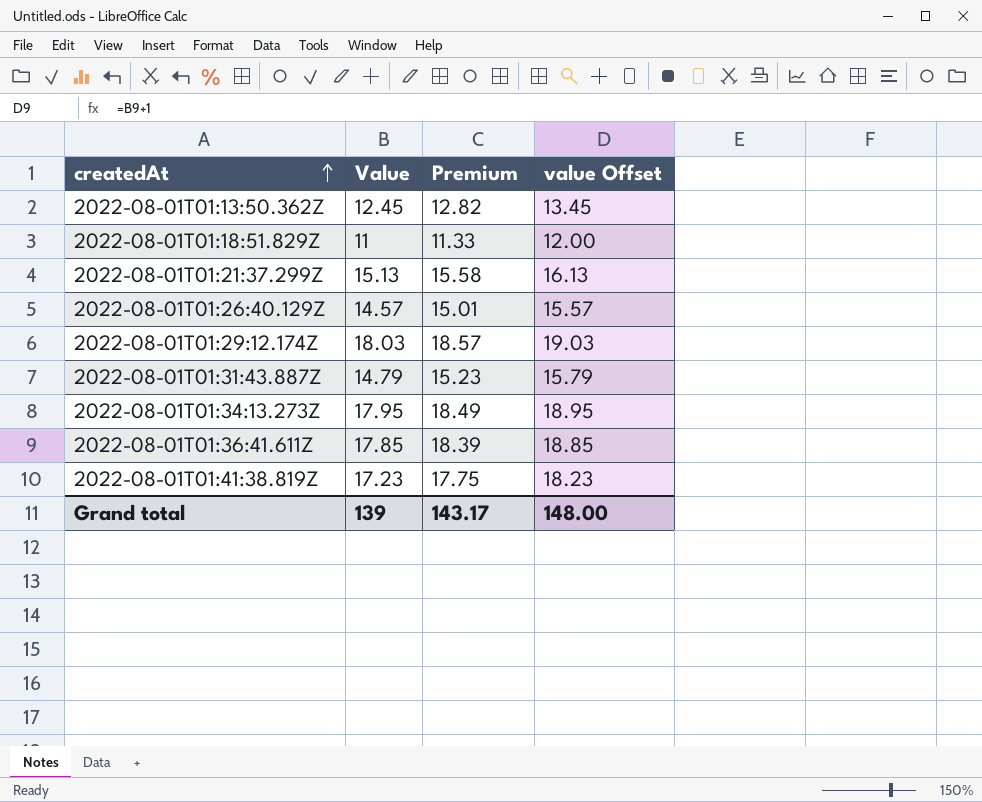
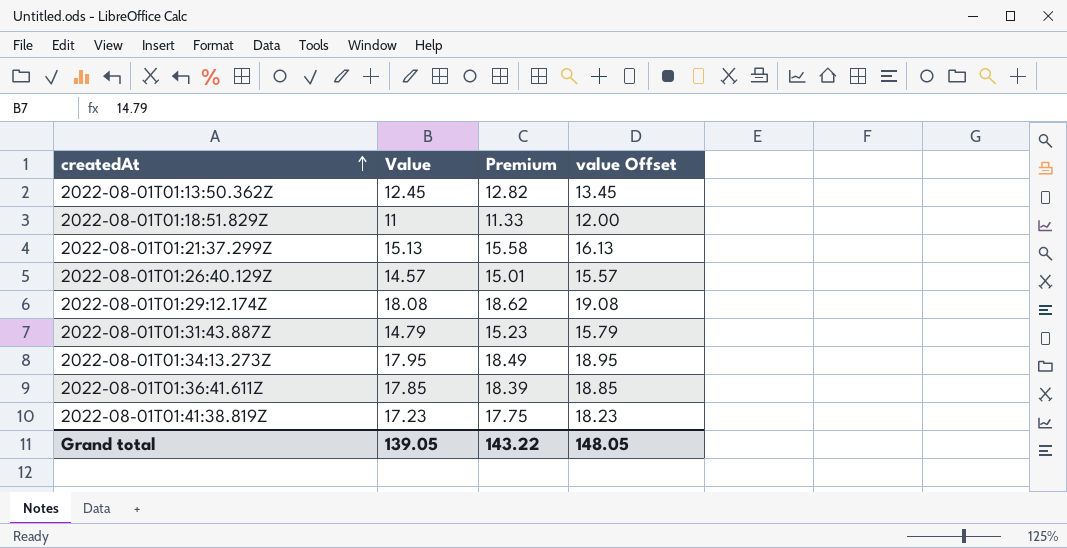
2022-08-01T01:29:12.174Z | Value: 18.03 -> 18.08
2022-08-01T01:29:12.174Z | Premium: 18.57 -> 18.62
2022-08-01T01:29:12.174Z | value Offset: 19.03 -> 19.08
Grand total | Value: 139 -> 139.05
Grand total | Premium: 143.17 -> 143.22
Grand total | value Offset: 148.00 -> 148.05

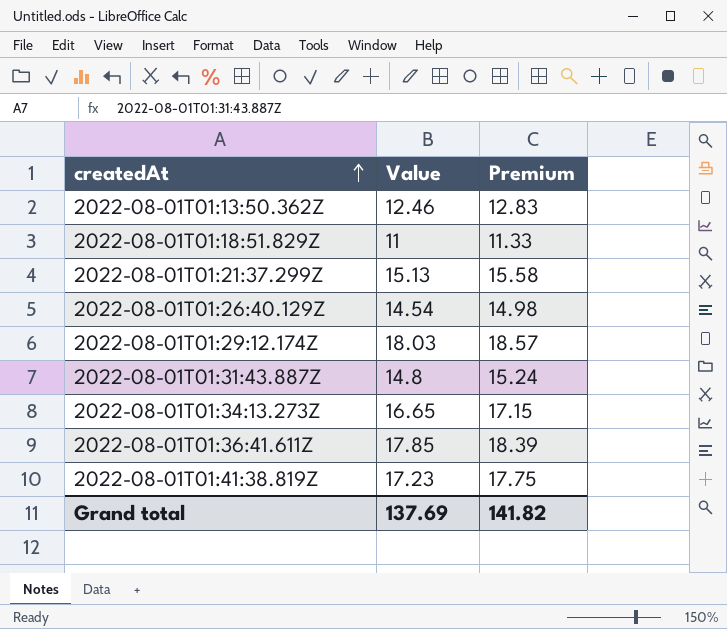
column value Offset | formula: [Value] + 1 -> none
2022-08-01T01:13:50.362Z | Value: 12.45 -> 12.46
2022-08-01T01:13:50.362Z | Premium: 12.82 -> 12.83
2022-08-01T01:26:40.129Z | Value: 14.57 -> 14.54
2022-08-01T01:26:40.129Z | Premium: 15.01 -> 14.98
2022-08-01T01:29:12.174Z | Value: 18.08 -> 18.03
2022-08-01T01:29:12.174Z | Premium: 18.62 -> 18.57
2022-08-01T01:31:43.887Z | Value: 14.79 -> 14.8
2022-08-01T01:31:43.887Z | Premium: 15.23 -> 15.24
2022-08-01T01:34:13.273Z | Value: 17.95 -> 16.65
2022-08-01T01:34:13.273Z | Premium: 18.49 -> 17.15
Grand total | Value: 139.05 -> 137.69
Grand total | Premium: 143.22 -> 141.82

